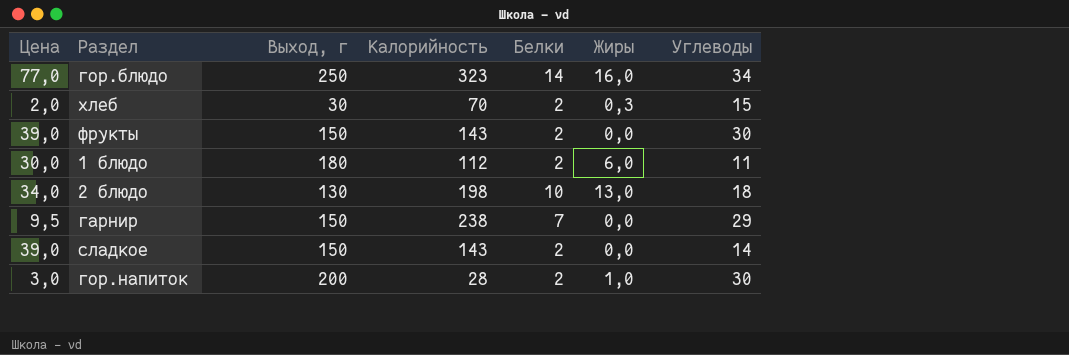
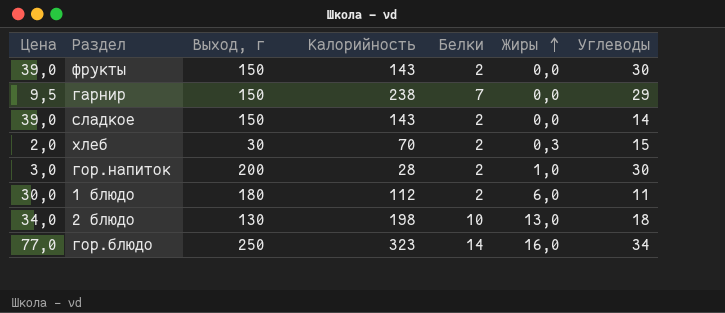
row order: none -> Жиры ascending

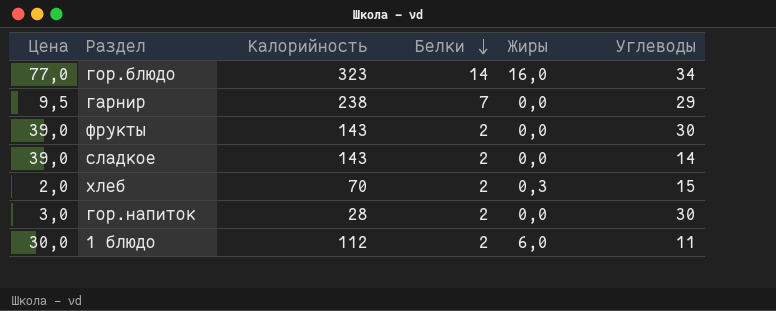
row order: Жиры ascending -> Белки descending
column Выход, г | position: 3 -> none
row 2 блюдо: 34,0 | 130 | 198 | 10 | 13,0 | 18 -> none
гор.напиток | Жиры: 1,0 -> 0,0

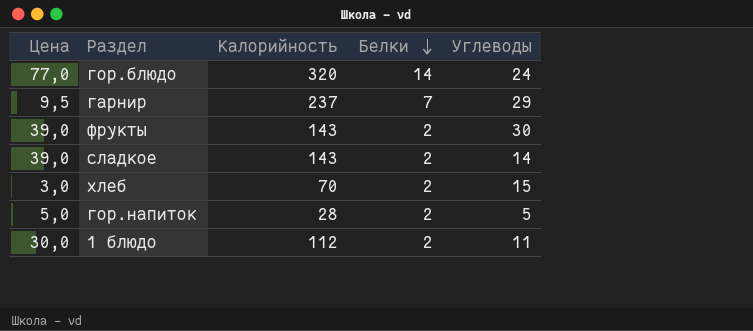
column Жиры | position: 5 -> none
гор.блюдо | Калорийность: 323 -> 320
гор.блюдо | Углеводы: 34 -> 24
гарнир | Калорийность: 238 -> 237
хлеб | Цена: 2,0 -> 3,0
гор.напиток | Цена: 3,0 -> 5,0
гор.напиток | Углеводы: 30 -> 5

